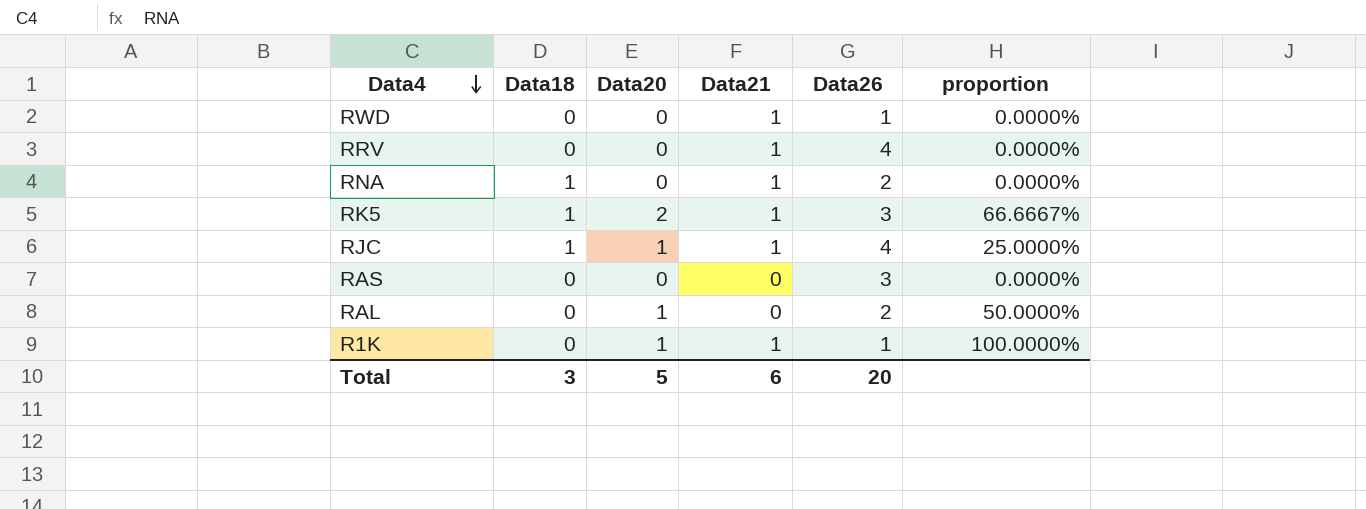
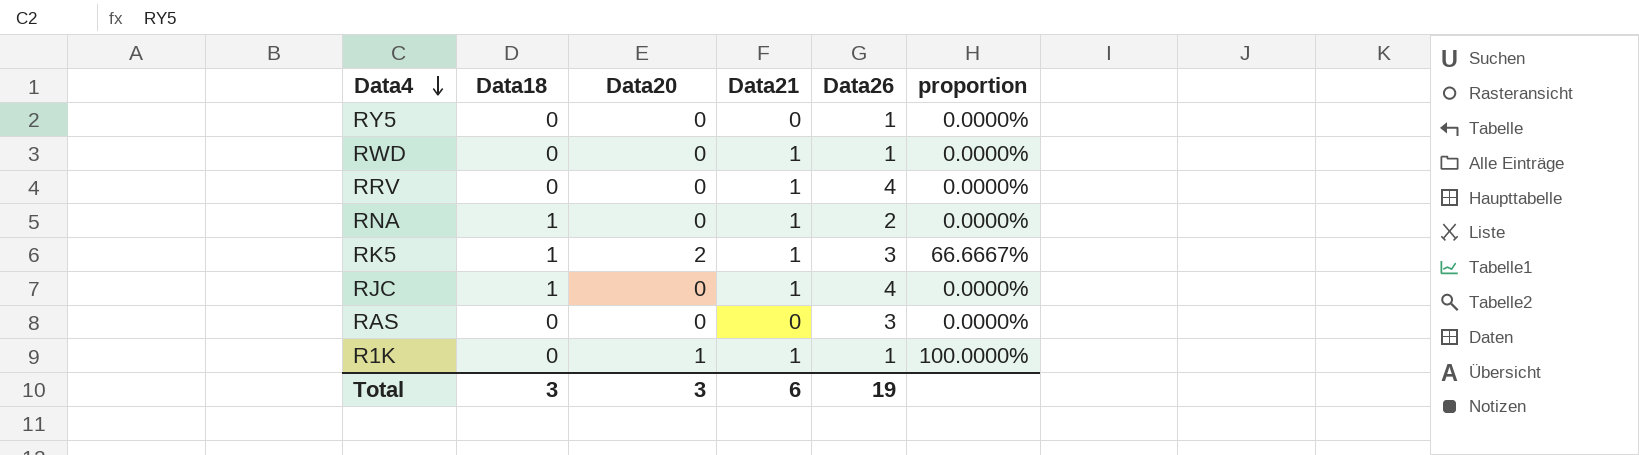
row RAL: 0 | 1 | 0 | 2 | 50.0000% -> none
row RY5: none -> 0 | 0 | 0 | 1 | 0.0000%
RJC | Data20: 1 -> 0
RJC | proportion: 25.0000% -> 0.0000%
Total | Data20: 5 -> 3
Total | Data26: 20 -> 19

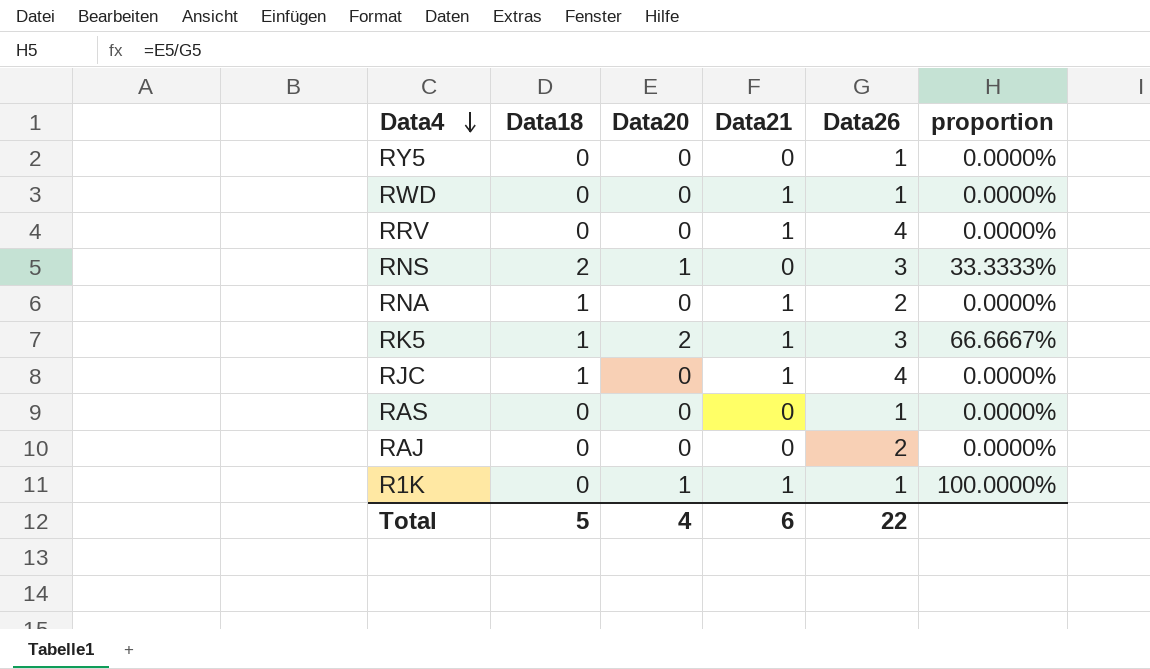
row RNS: none -> 2 | 1 | 0 | 3 | 33.3333%
RAS | Data26: 3 -> 1
row RAJ: none -> 0 | 0 | 0 | 2 | 0.0000%
Total | Data18: 3 -> 5
Total | Data20: 3 -> 4
Total | Data26: 19 -> 22

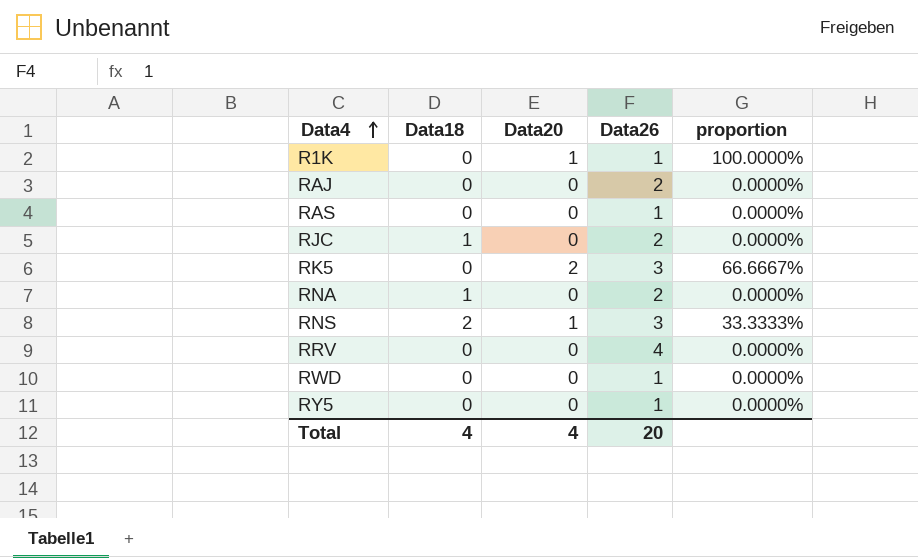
row order: Data4 descending -> Data4 ascending
column Data21 | position: 4 -> none
RJC | Data26: 4 -> 2
RK5 | Data18: 1 -> 0
Total | Data18: 5 -> 4
Total | Data26: 22 -> 20

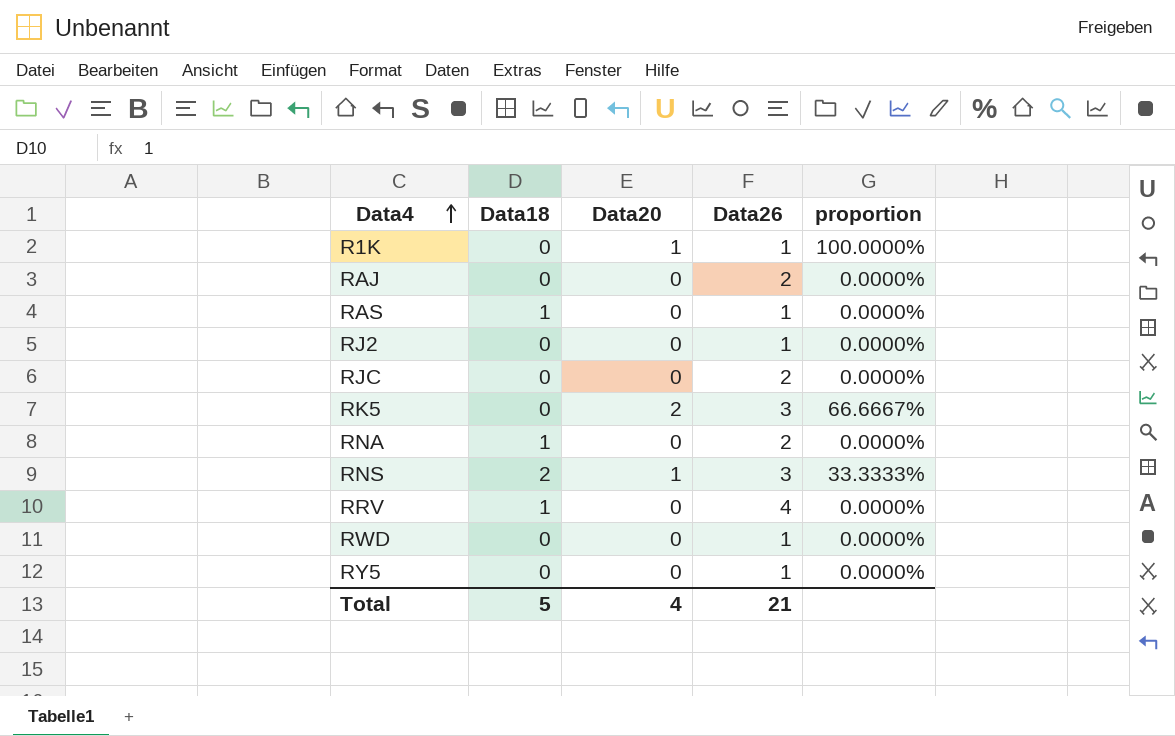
RAS | Data18: 0 -> 1
row RJ2: none -> 0 | 0 | 1 | 0.0000%
RJC | Data18: 1 -> 0
RRV | Data18: 0 -> 1
Total | Data18: 4 -> 5
Total | Data26: 20 -> 21

